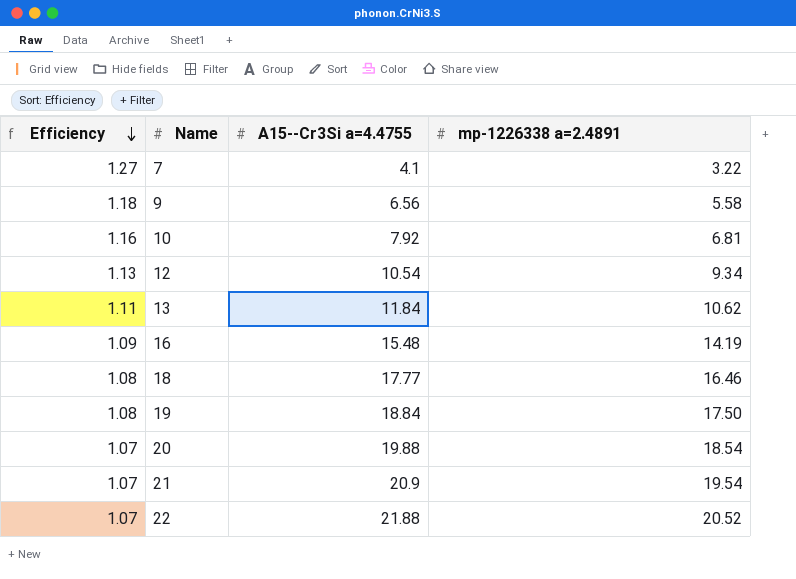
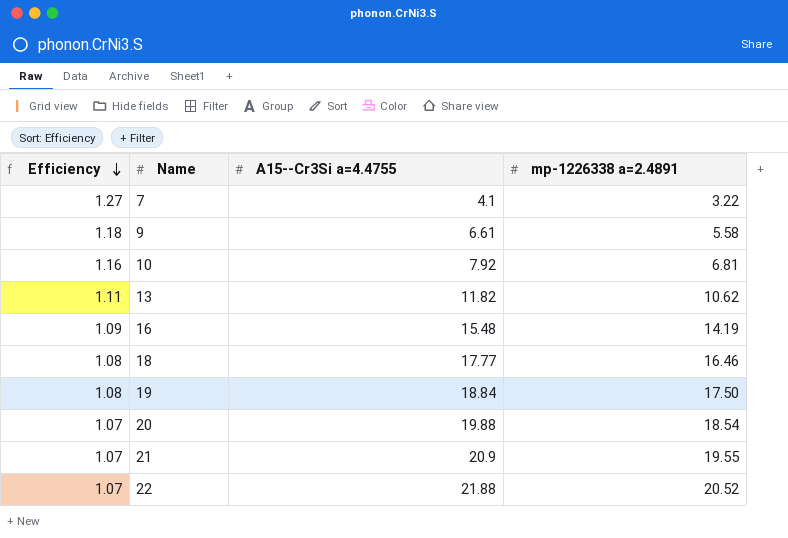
row 12: 1.13 | 10.54 | 9.34 -> none
9 | A15--Cr3Si a=4.4755: 6.56 -> 6.61
13 | A15--Cr3Si a=4.4755: 11.84 -> 11.82
21 | mp-1226338 a=2.4891: 19.54 -> 19.55

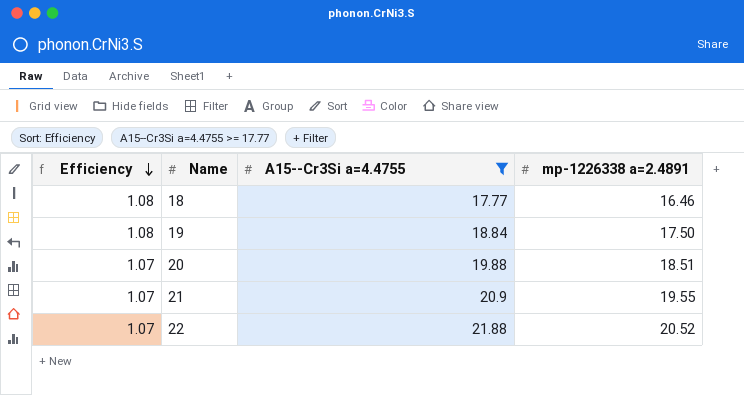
filter: none -> A15--Cr3Si a=4.4755 >= 17.77
20 | mp-1226338 a=2.4891: 18.54 -> 18.51

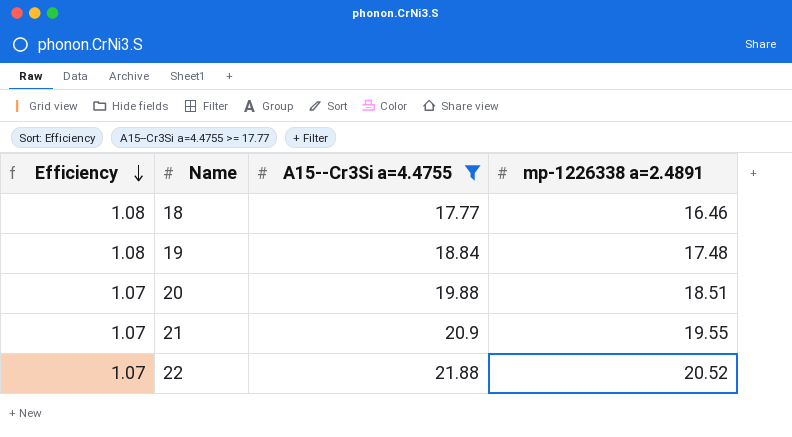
19 | mp-1226338 a=2.4891: 17.50 -> 17.48

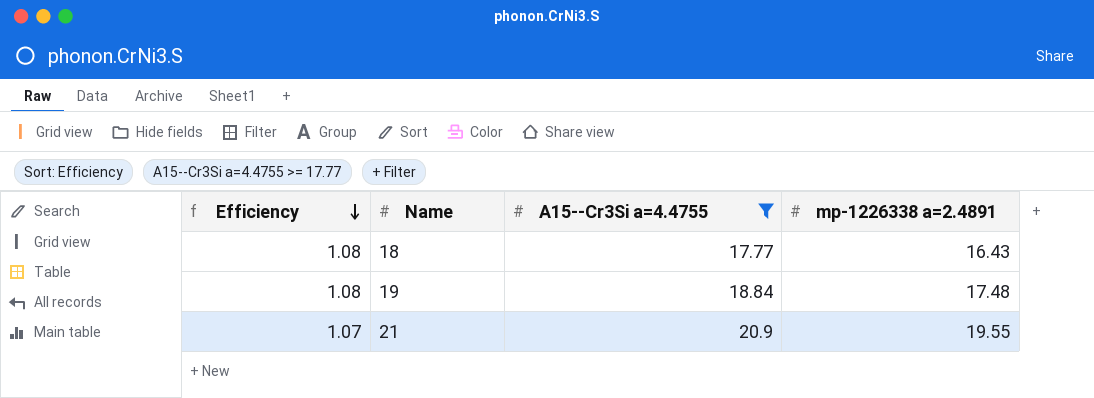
row 20: 1.07 | 19.88 | 18.51 -> none
row 22: 1.07 | 21.88 | 20.52 -> none
18 | mp-1226338 a=2.4891: 16.46 -> 16.43

